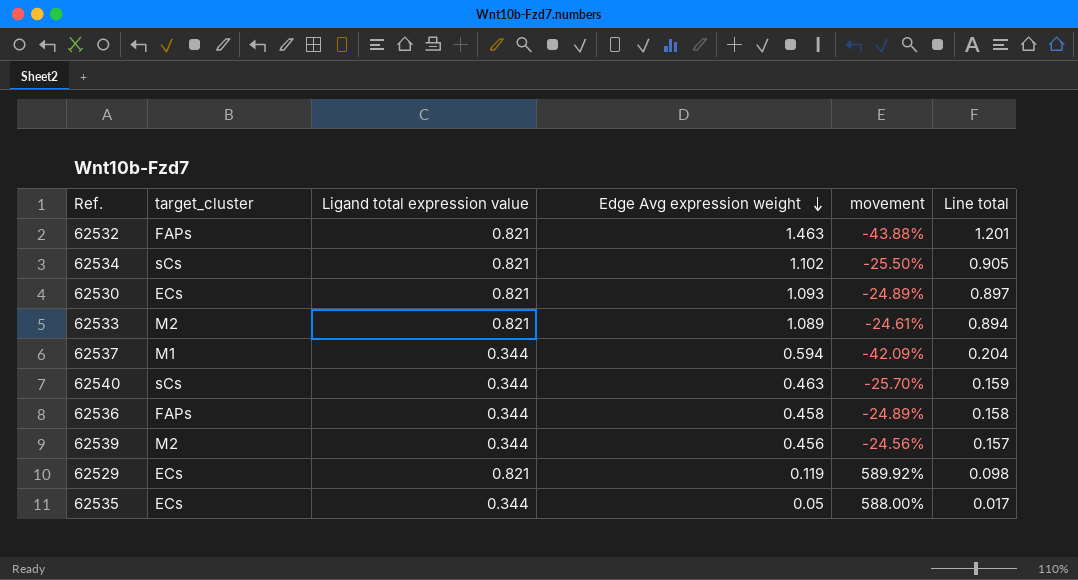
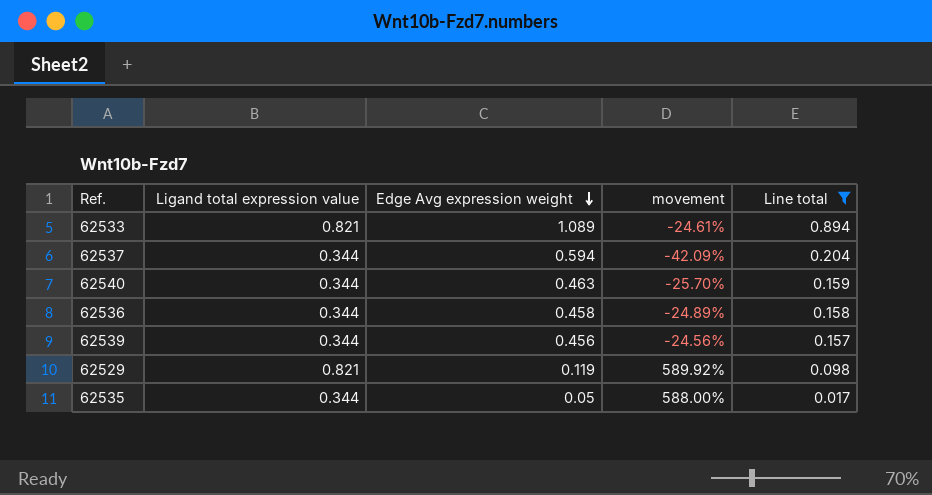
filter: none -> Line total <= 0.894
column target_cluster | position: 2 -> none

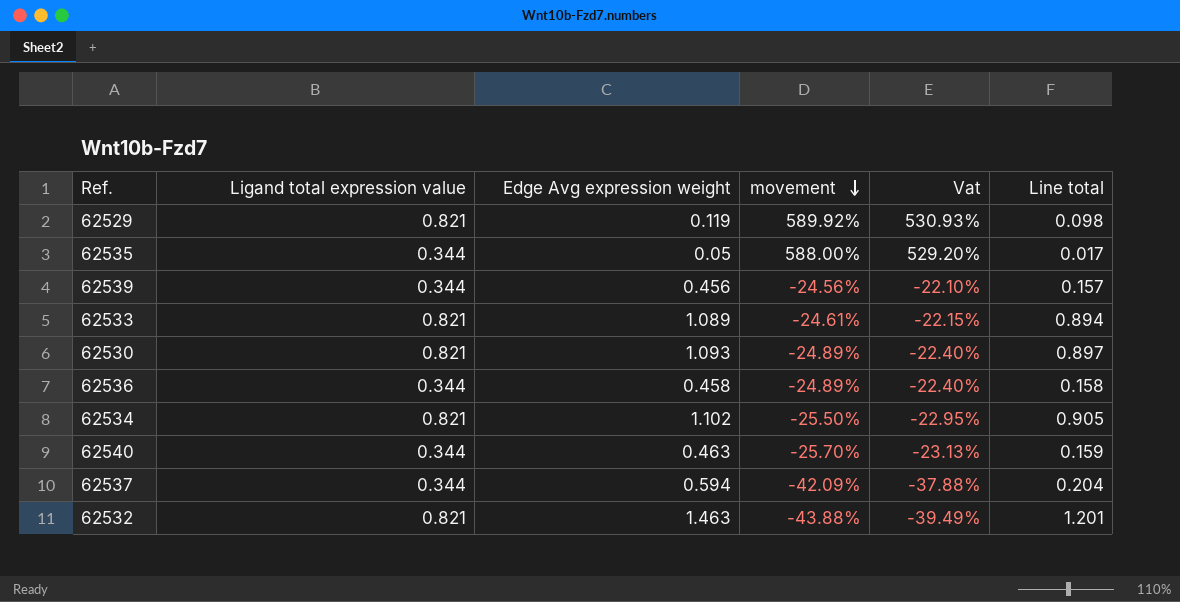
filter: Line total <= 0.894 -> none
row order: Edge Avg expression weight descending -> movement descending
column Vat | formula: none -> [movement] * 0.9

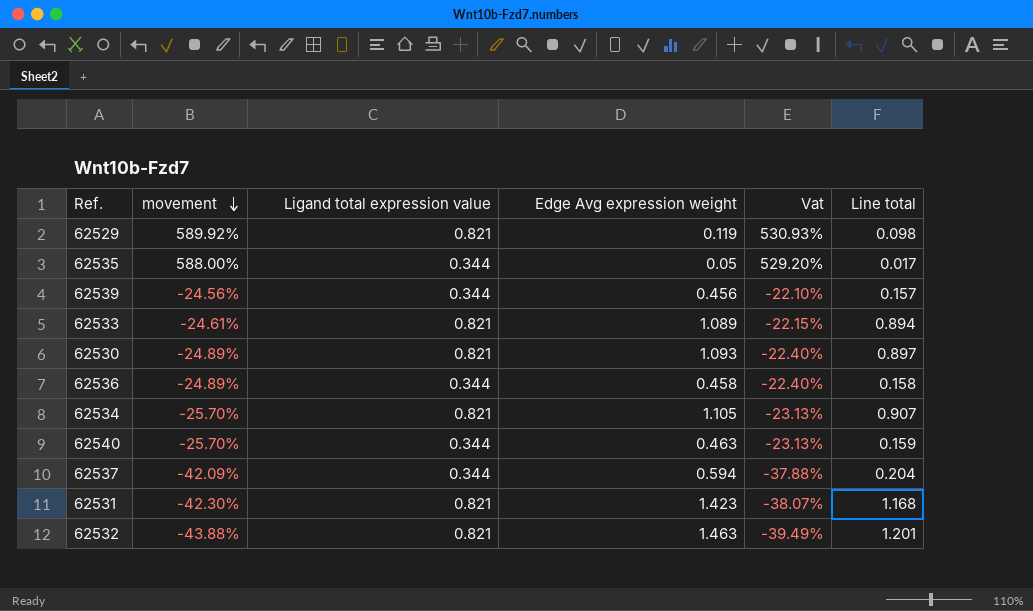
column movement | position: 4 -> 2
62534 | movement: -25.50% -> -25.70%
62534 | Edge Avg expression weight: 1.102 -> 1.105
62534 | Vat: -22.95% -> -23.13%
62534 | Line total: 0.905 -> 0.907
row 62531: none -> -42.30% | 0.821 | 1.423 | -38.07% | 1.168

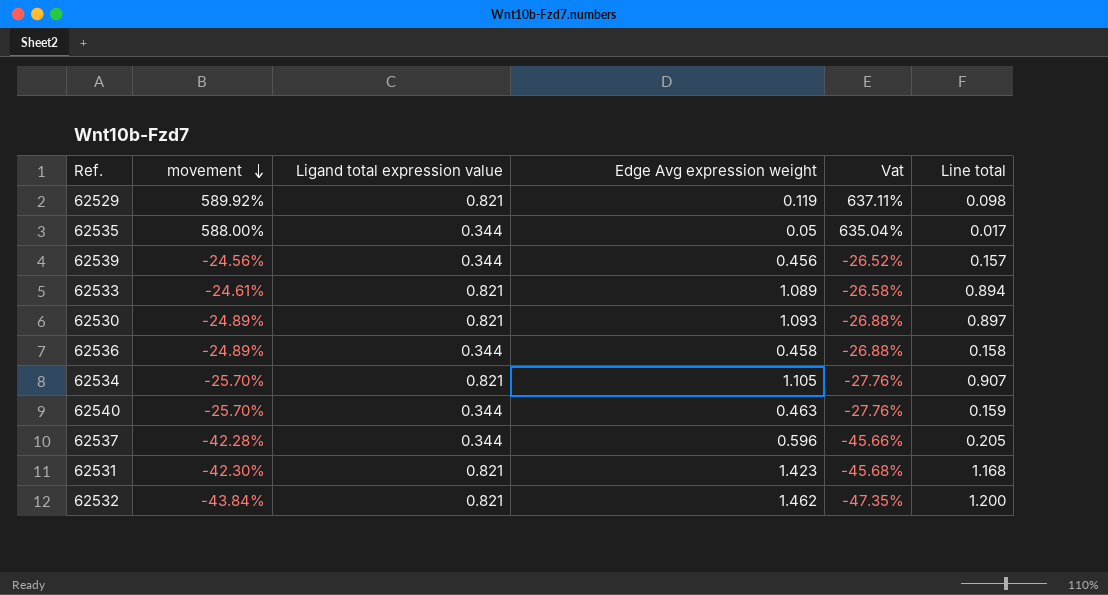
column Vat | formula: [movement] * 0.9 -> [movement] * 1.08
62537 | movement: -42.09% -> -42.28%
62537 | Edge Avg expression weight: 0.594 -> 0.596
62537 | Line total: 0.204 -> 0.205
62532 | movement: -43.88% -> -43.84%
62532 | Edge Avg expression weight: 1.463 -> 1.462
62532 | Line total: 1.201 -> 1.200

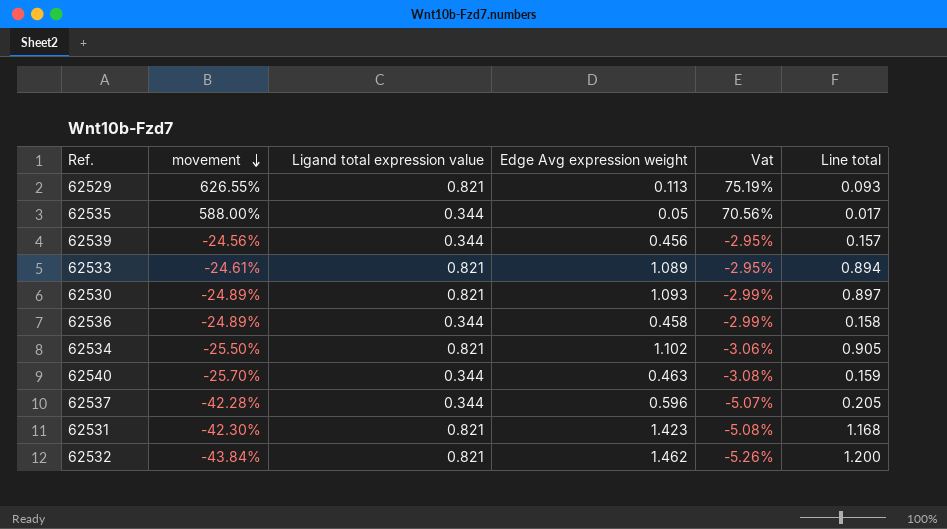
column Vat | formula: [movement] * 1.08 -> [movement] * 0.12
62529 | movement: 589.92% -> 626.55%
62529 | Edge Avg expression weight: 0.119 -> 0.113
62529 | Line total: 0.098 -> 0.093
62534 | movement: -25.70% -> -25.50%
62534 | Edge Avg expression weight: 1.105 -> 1.102
62534 | Line total: 0.907 -> 0.905

